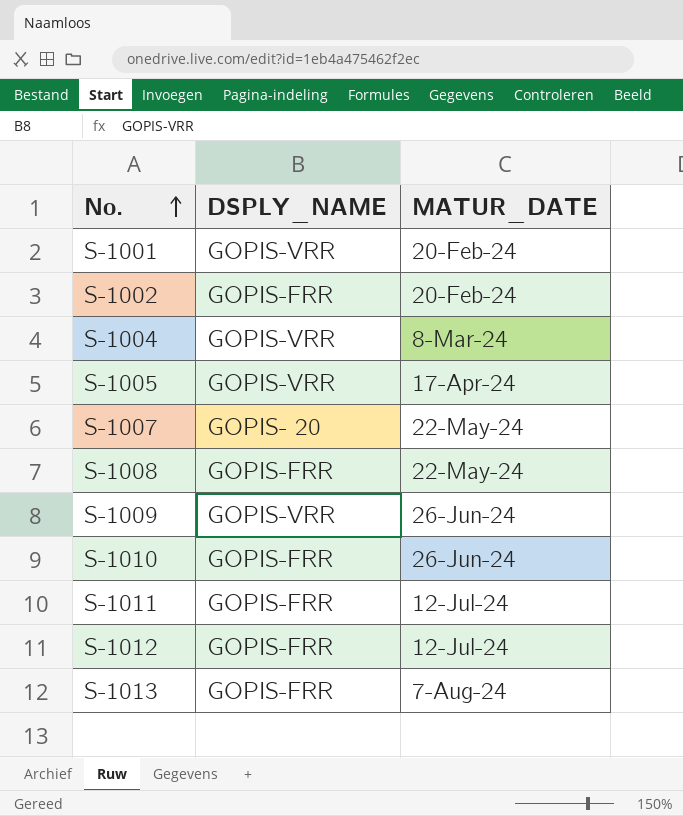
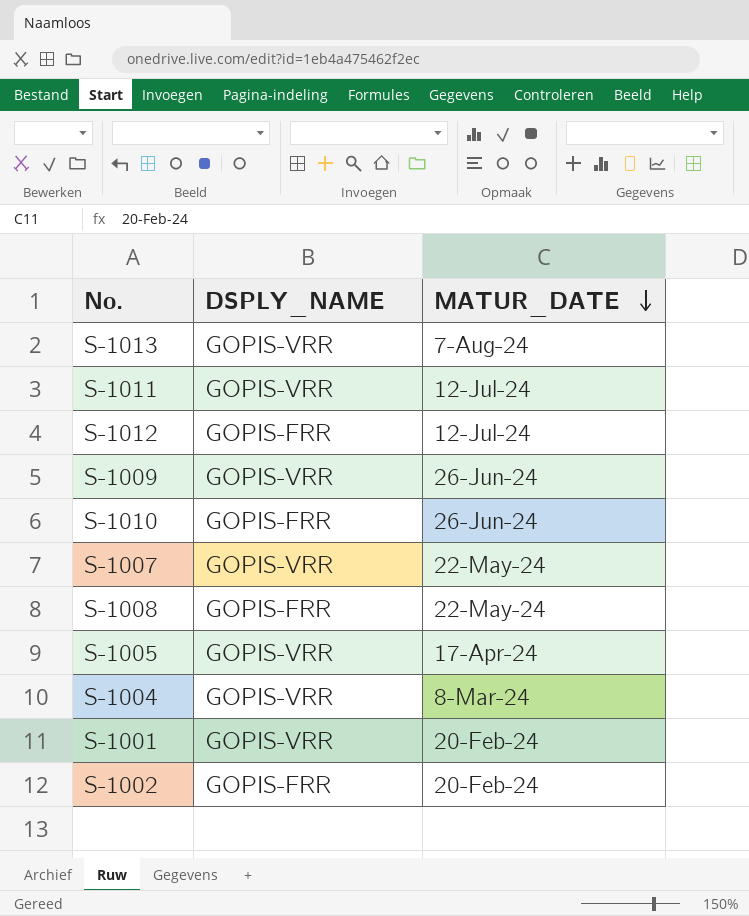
row order: No. ascending -> MATUR_DATE descending
S-1013 | DSPLY_NAME: GOPIS-FRR -> GOPIS-VRR
S-1011 | DSPLY_NAME: GOPIS-FRR -> GOPIS-VRR
S-1007 | DSPLY_NAME: GOPIS- 20 -> GOPIS-VRR

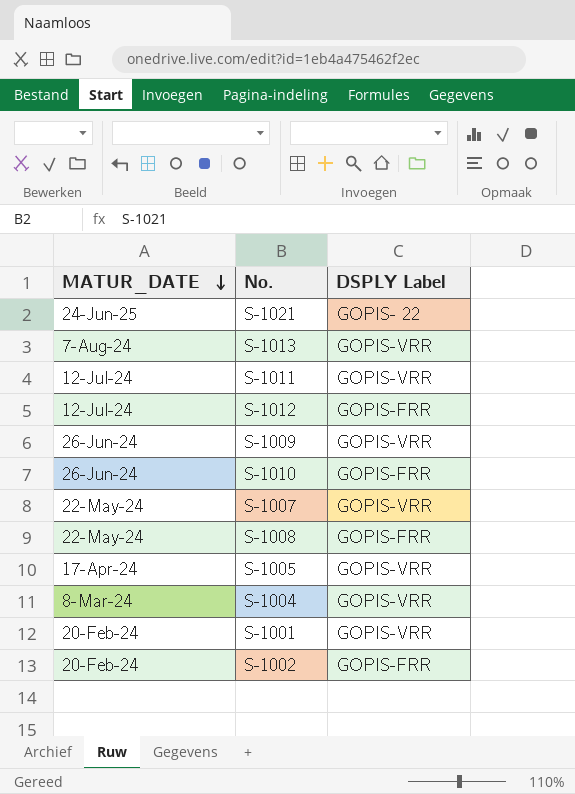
column MATUR_DATE | position: 3 -> 1
column name: DSPLY_NAME -> DSPLY Label
row S-1021: none -> 24-Jun-25 | GOPIS- 22

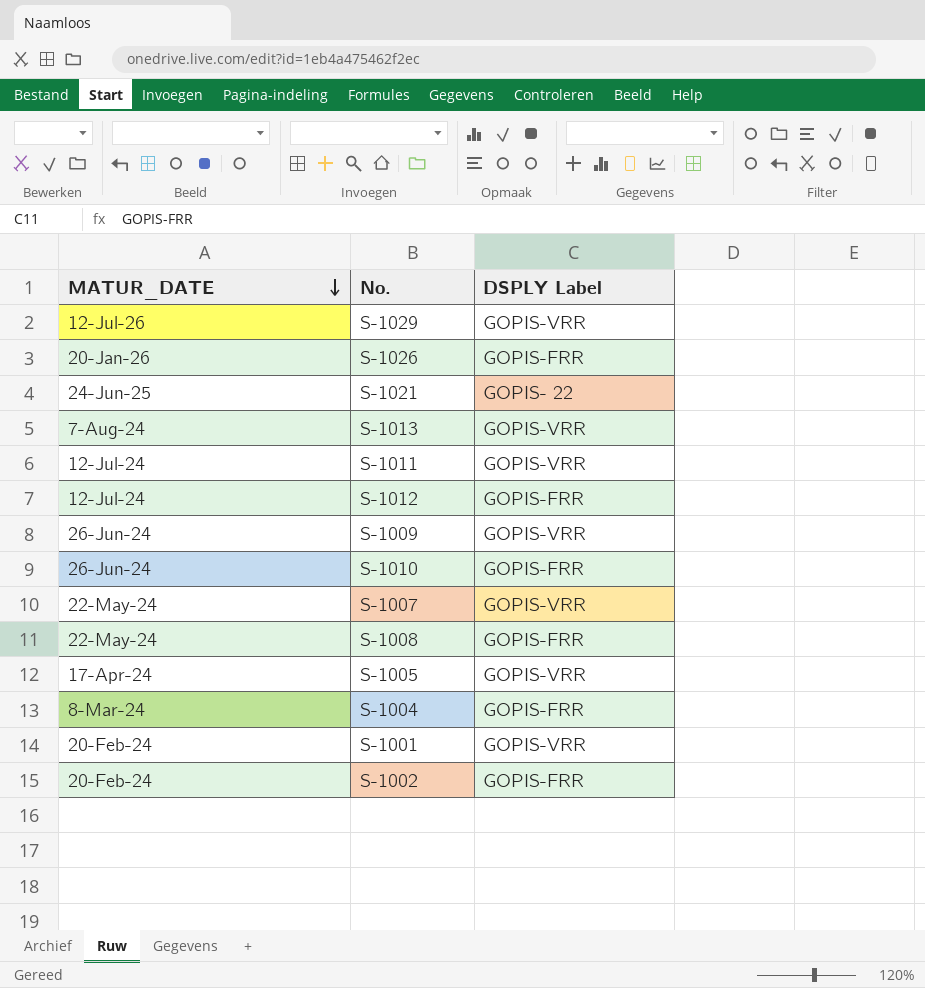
row S-1029: none -> 12-Jul-26 | GOPIS-VRR
row S-1026: none -> 20-Jan-26 | GOPIS-FRR
S-1004 | DSPLY Label: GOPIS-VRR -> GOPIS-FRR

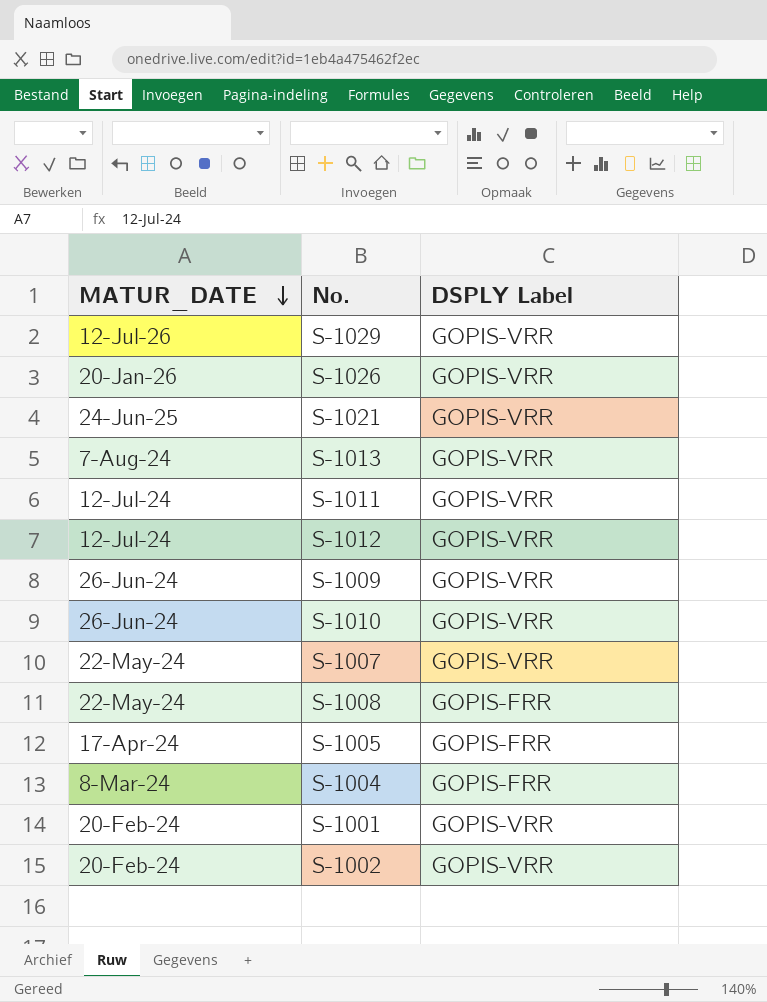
S-1026 | DSPLY Label: GOPIS-FRR -> GOPIS-VRR
S-1021 | DSPLY Label: GOPIS- 22 -> GOPIS-VRR
S-1012 | DSPLY Label: GOPIS-FRR -> GOPIS-VRR
S-1010 | DSPLY Label: GOPIS-FRR -> GOPIS-VRR
S-1005 | DSPLY Label: GOPIS-VRR -> GOPIS-FRR
S-1002 | DSPLY Label: GOPIS-FRR -> GOPIS-VRR

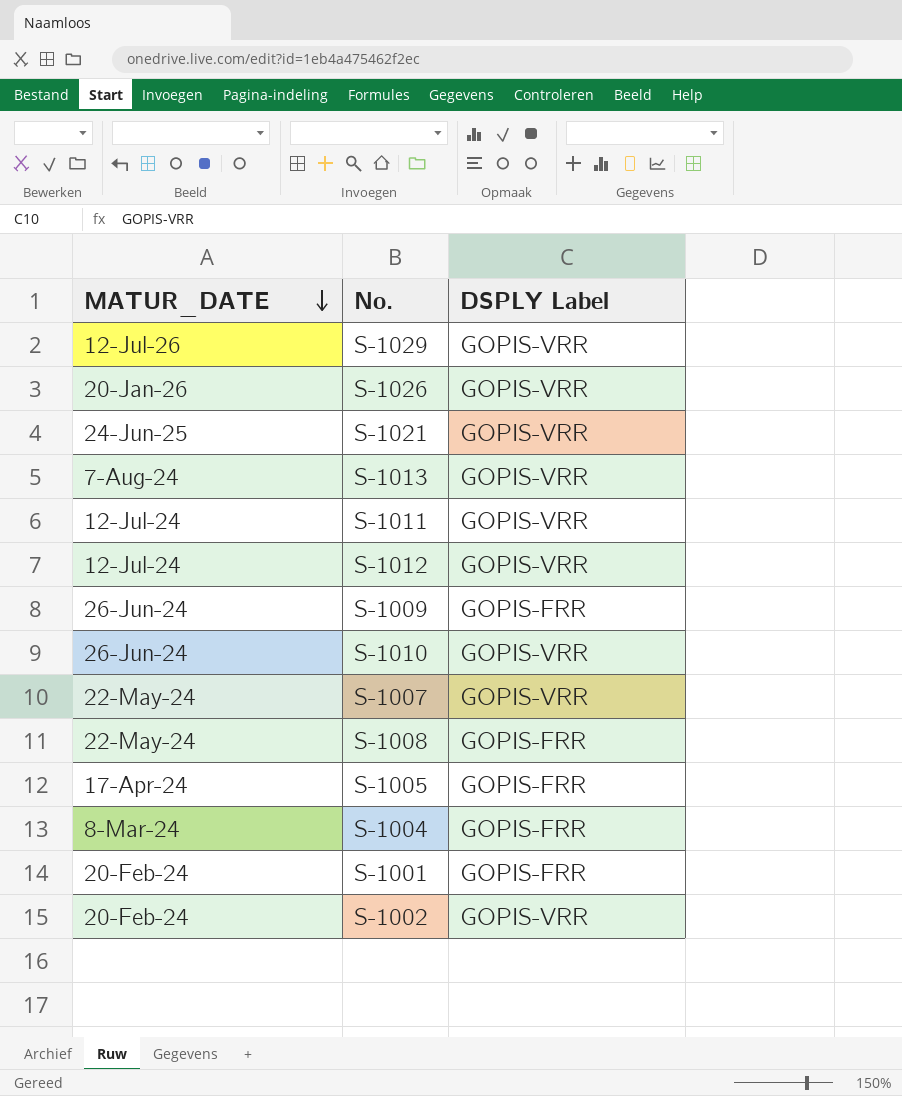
S-1009 | DSPLY Label: GOPIS-VRR -> GOPIS-FRR
S-1001 | DSPLY Label: GOPIS-VRR -> GOPIS-FRR

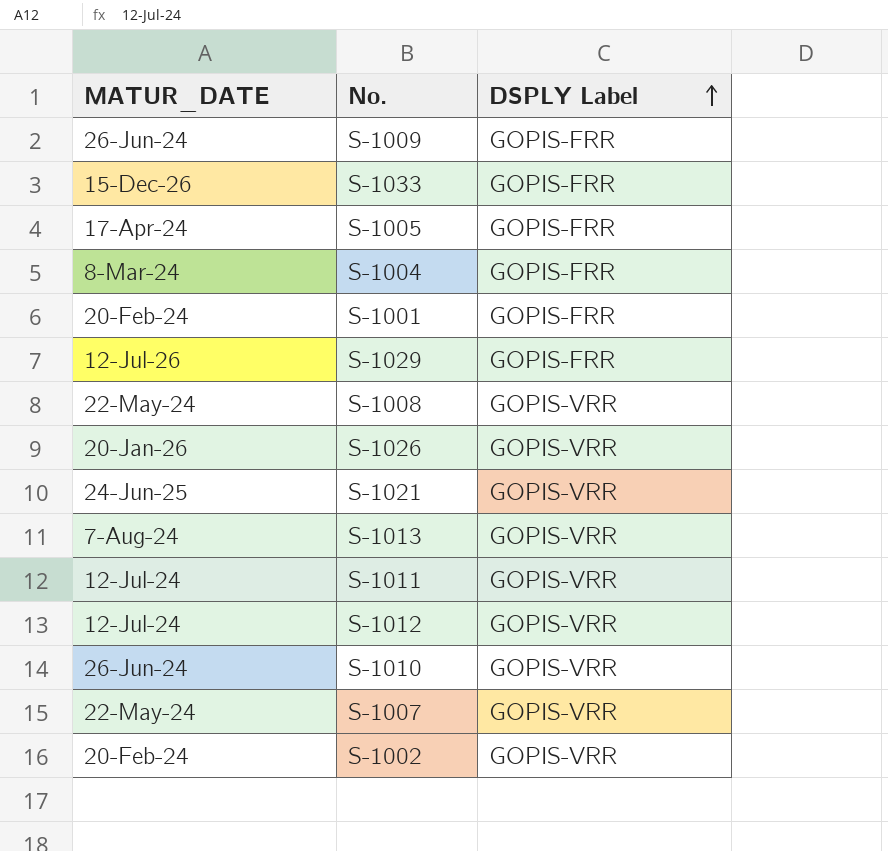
row order: MATUR_DATE descending -> DSPLY Label ascending
row S-1033: none -> 15-Dec-26 | GOPIS-FRR
S-1029 | DSPLY Label: GOPIS-VRR -> GOPIS-FRR
S-1008 | DSPLY Label: GOPIS-FRR -> GOPIS-VRR

